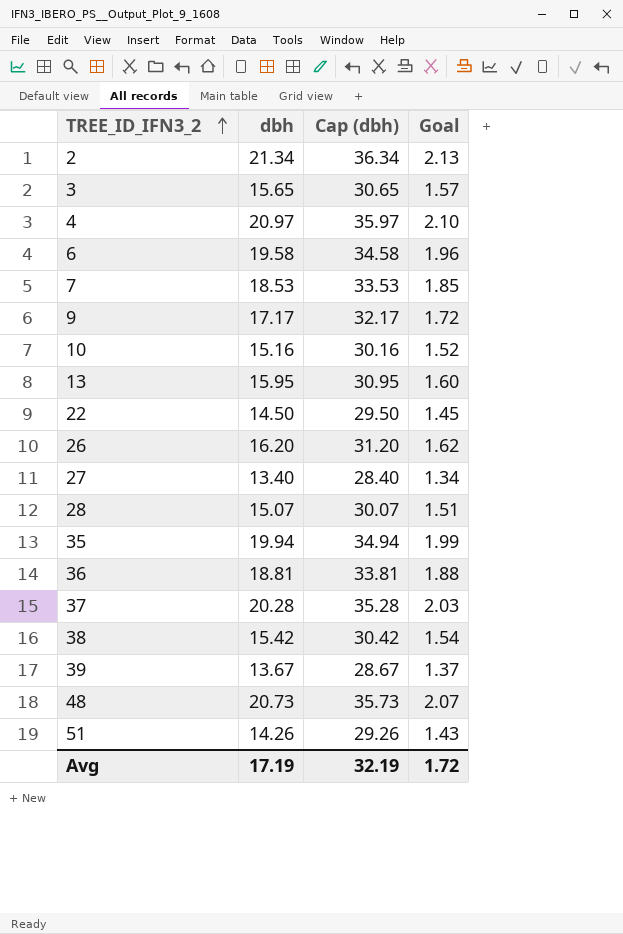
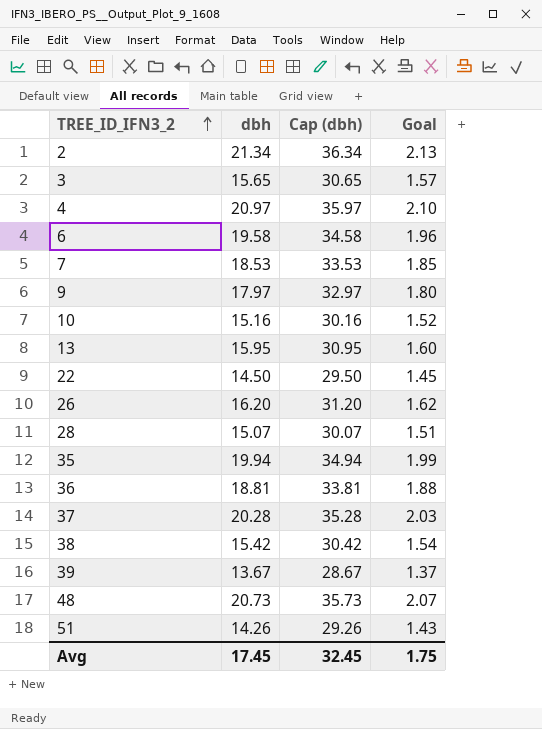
row 27: 13.40 | 28.40 | 1.34 -> none
9 | dbh: 17.17 -> 17.97
9 | Cap (dbh): 32.17 -> 32.97
9 | Goal: 1.72 -> 1.80
Avg | dbh: 17.19 -> 17.45
Avg | Cap (dbh): 32.19 -> 32.45
Avg | Goal: 1.72 -> 1.75

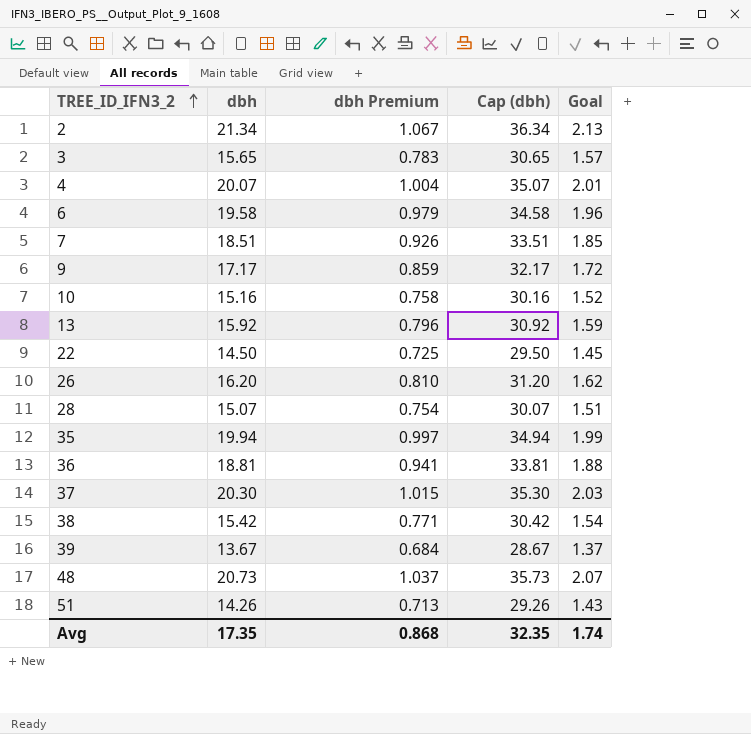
column dbh Premium | formula: none -> [dbh] * 0.05
4 | dbh: 20.97 -> 20.07
4 | Cap (dbh): 35.97 -> 35.07
4 | Goal: 2.10 -> 2.01
7 | dbh: 18.53 -> 18.51
7 | Cap (dbh): 33.53 -> 33.51
9 | dbh: 17.97 -> 17.17
9 | Cap (dbh): 32.97 -> 32.17
9 | Goal: 1.80 -> 1.72
13 | dbh: 15.95 -> 15.92
13 | Cap (dbh): 30.95 -> 30.92
13 | Goal: 1.60 -> 1.59
37 | dbh: 20.28 -> 20.30
37 | Cap (dbh): 35.28 -> 35.30
Avg | dbh: 17.45 -> 17.35
Avg | Cap (dbh): 32.45 -> 32.35
Avg | Goal: 1.75 -> 1.74

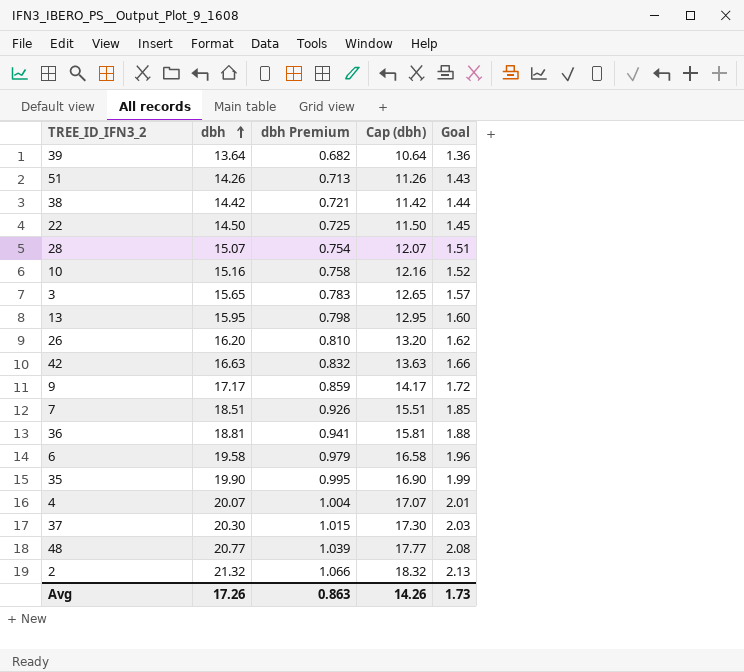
row order: TREE_ID_IFN3_2 ascending -> dbh ascending
column Cap (dbh) | formula: [dbh] + 15 -> [dbh] - 3
39 | dbh: 13.67 -> 13.64
39 | dbh Premium: 0.684 -> 0.682
39 | Goal: 1.37 -> 1.36
38 | dbh: 15.42 -> 14.42
38 | dbh Premium: 0.771 -> 0.721
38 | Goal: 1.54 -> 1.44
13 | dbh: 15.92 -> 15.95
13 | dbh Premium: 0.796 -> 0.798
13 | Goal: 1.59 -> 1.60
row 42: none -> 16.63 | 0.832 | 13.63 | 1.66
35 | dbh: 19.94 -> 19.90
35 | dbh Premium: 0.997 -> 0.995
48 | dbh: 20.73 -> 20.77
48 | dbh Premium: 1.037 -> 1.039
48 | Goal: 2.07 -> 2.08
2 | dbh: 21.34 -> 21.32
2 | dbh Premium: 1.067 -> 1.066
Avg | dbh: 17.35 -> 17.26
Avg | dbh Premium: 0.868 -> 0.863
Avg | Cap (dbh): 32.35 -> 14.26
Avg | Goal: 1.74 -> 1.73

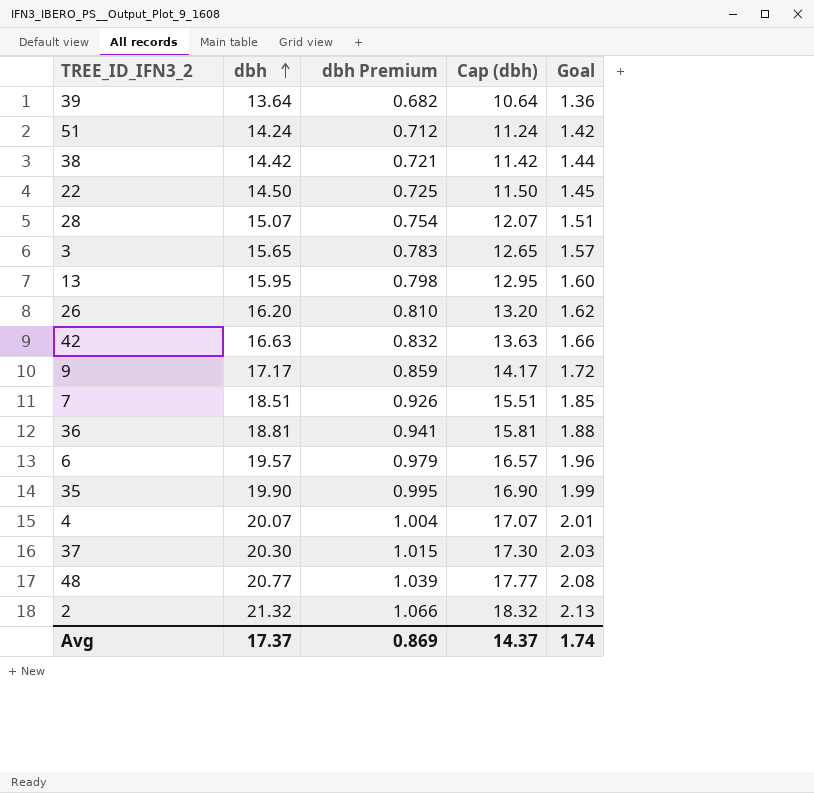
row 10: 15.16 | 0.758 | 12.16 | 1.52 -> none
51 | dbh: 14.26 -> 14.24
51 | dbh Premium: 0.713 -> 0.712
51 | Cap (dbh): 11.26 -> 11.24
51 | Goal: 1.43 -> 1.42
6 | dbh: 19.58 -> 19.57
6 | Cap (dbh): 16.58 -> 16.57
Avg | dbh: 17.26 -> 17.37
Avg | dbh Premium: 0.863 -> 0.869
Avg | Cap (dbh): 14.26 -> 14.37
Avg | Goal: 1.73 -> 1.74

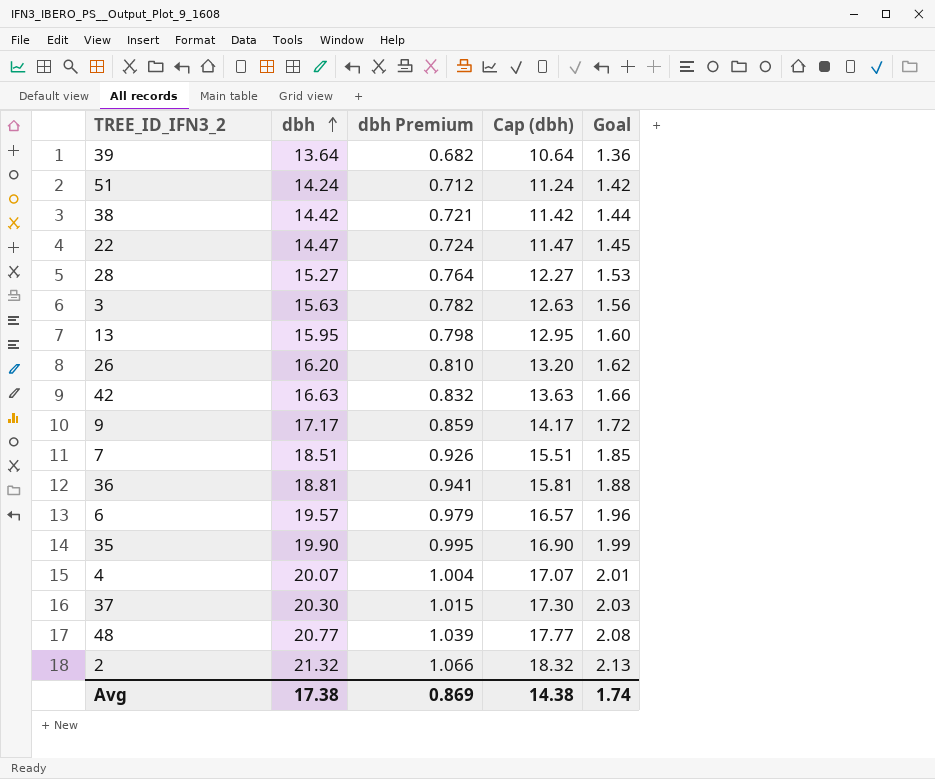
22 | dbh: 14.50 -> 14.47
22 | dbh Premium: 0.725 -> 0.724
22 | Cap (dbh): 11.50 -> 11.47
28 | dbh: 15.07 -> 15.27
28 | dbh Premium: 0.754 -> 0.764
28 | Cap (dbh): 12.07 -> 12.27
28 | Goal: 1.51 -> 1.53
3 | dbh: 15.65 -> 15.63
3 | dbh Premium: 0.783 -> 0.782
3 | Cap (dbh): 12.65 -> 12.63
3 | Goal: 1.57 -> 1.56
Avg | dbh: 17.37 -> 17.38
Avg | Cap (dbh): 14.37 -> 14.38

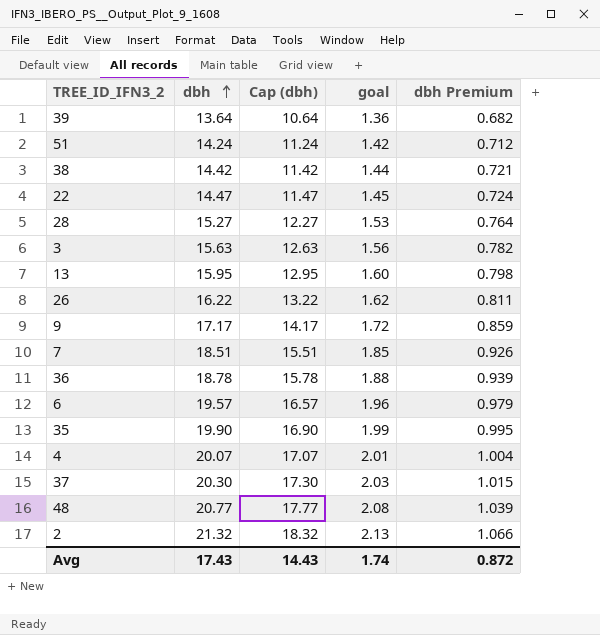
column name: Goal -> goal
column dbh Premium | position: 3 -> 5
row 42: 16.63 | 0.832 | 13.63 | 1.66 -> none
26 | dbh: 16.20 -> 16.22
26 | Cap (dbh): 13.20 -> 13.22
26 | dbh Premium: 0.810 -> 0.811
36 | dbh: 18.81 -> 18.78
36 | Cap (dbh): 15.81 -> 15.78
36 | dbh Premium: 0.941 -> 0.939
Avg | dbh: 17.38 -> 17.43
Avg | Cap (dbh): 14.38 -> 14.43
Avg | dbh Premium: 0.869 -> 0.872

